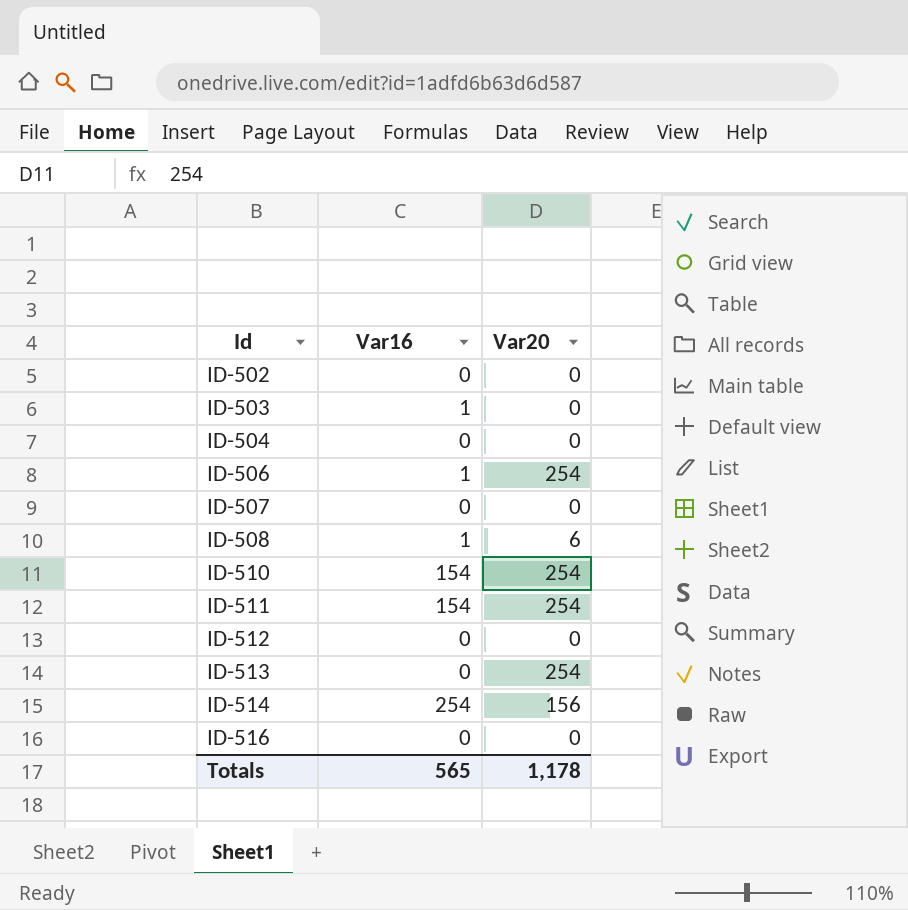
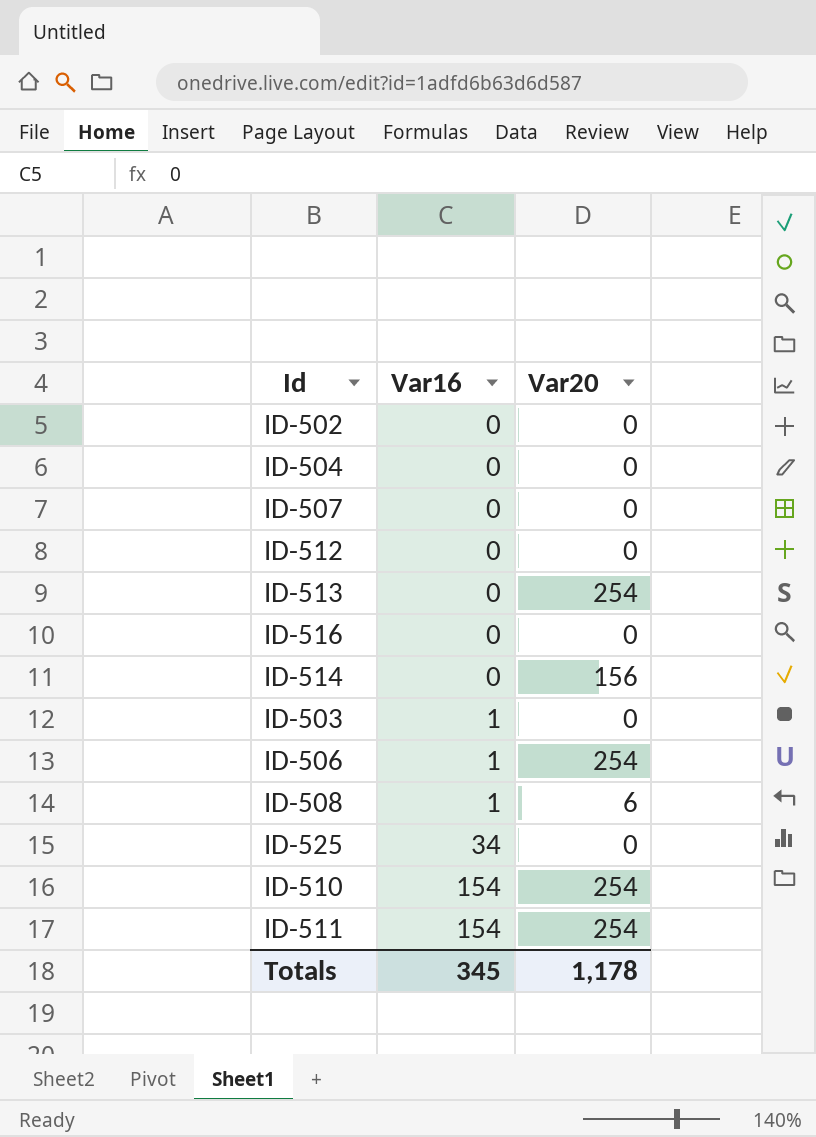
row order: Id ascending -> Var16 ascending
ID-514 | Var16: 254 -> 0
row ID-525: none -> 34 | 0
Totals | Var16: 565 -> 345

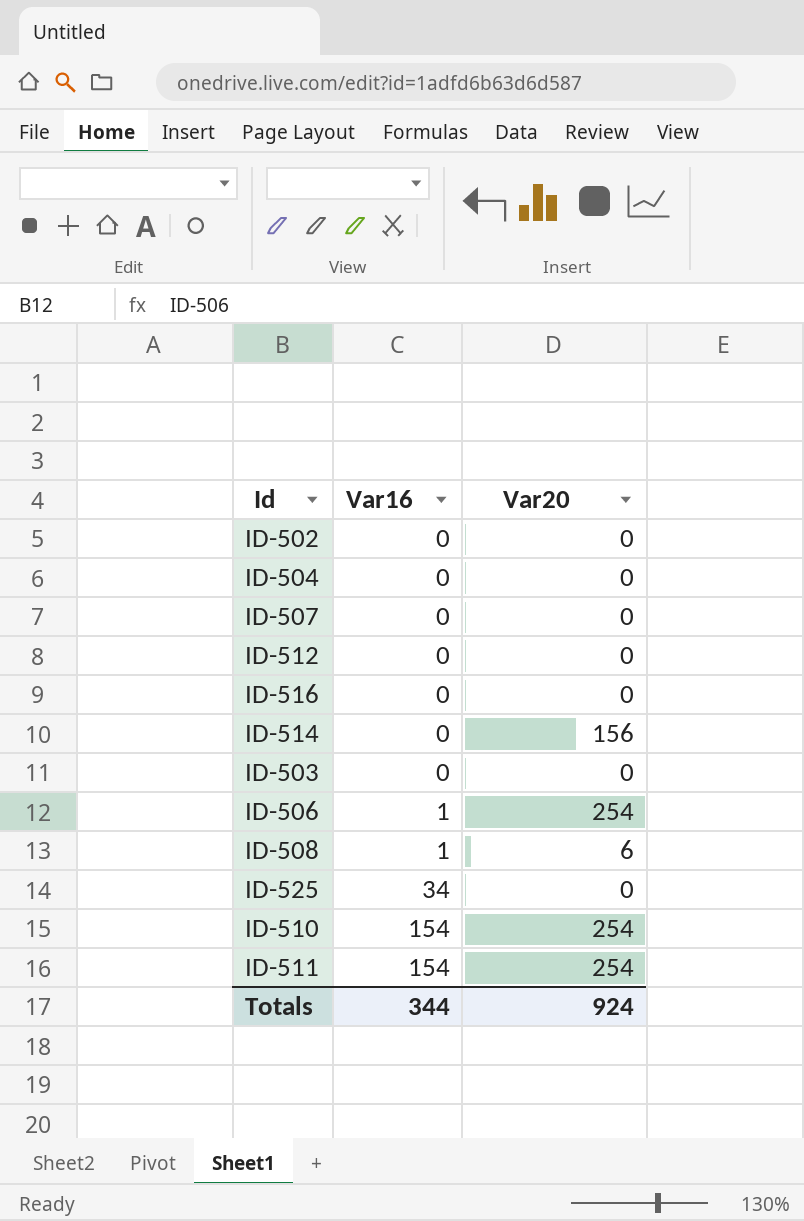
row ID-513: 0 | 254 -> none
ID-503 | Var16: 1 -> 0
Totals | Var16: 345 -> 344
Totals | Var20: 1,178 -> 924

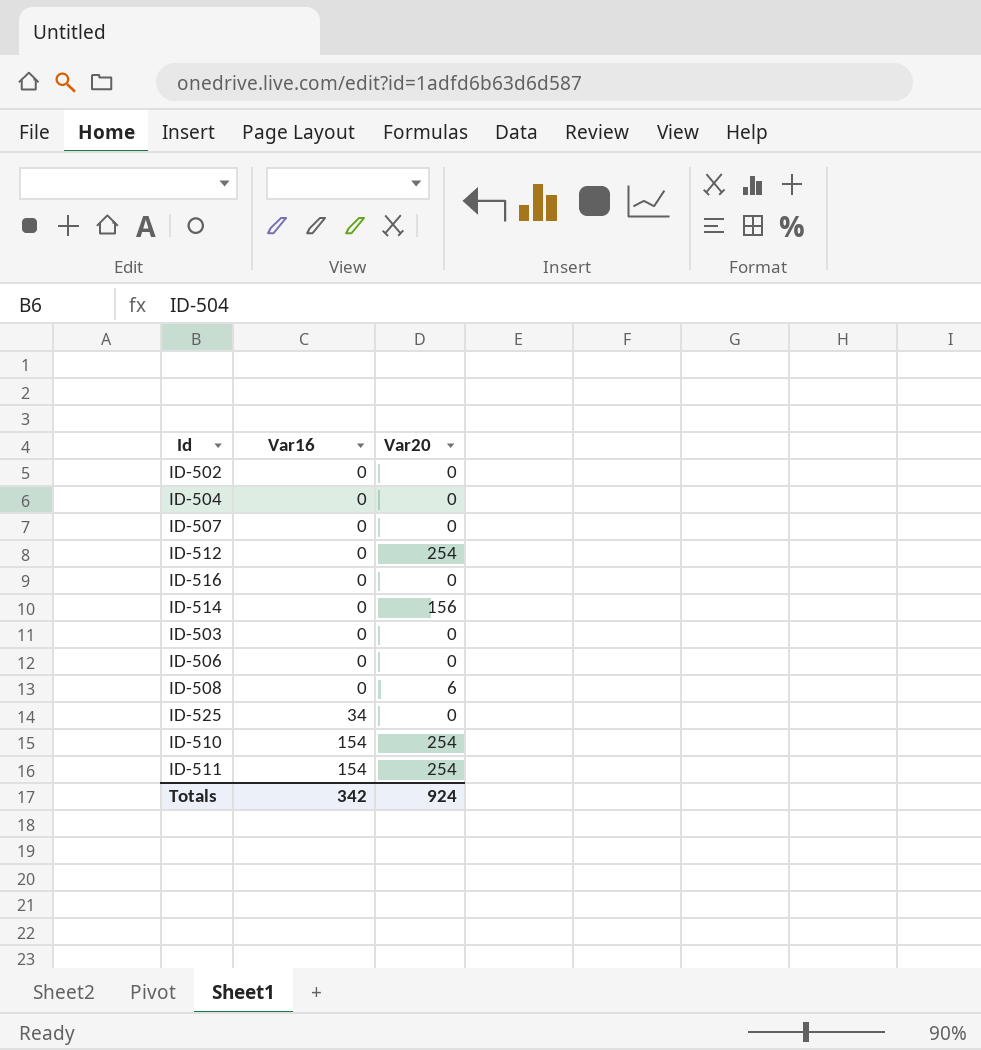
ID-512 | Var20: 0 -> 254
ID-506 | Var16: 1 -> 0
ID-506 | Var20: 254 -> 0
ID-508 | Var16: 1 -> 0
Totals | Var16: 344 -> 342

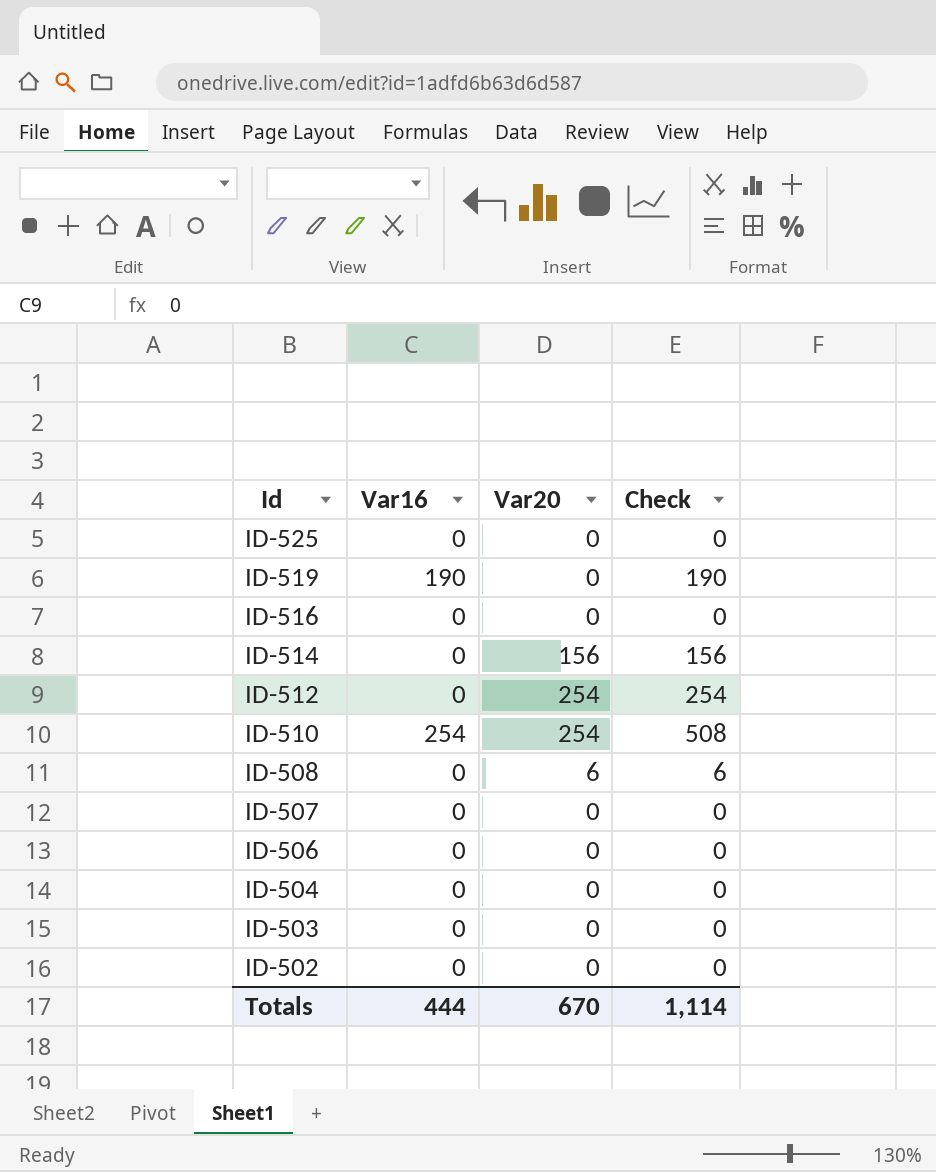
row order: Var16 ascending -> Id descending
column Check | formula: none -> [Var16] + [Var20]
row ID-511: 154 | 254 -> none
ID-525 | Var16: 34 -> 0
row ID-519: none -> 190 | 0 | 190
ID-510 | Var16: 154 -> 254
Totals | Var16: 342 -> 444
Totals | Var20: 924 -> 670

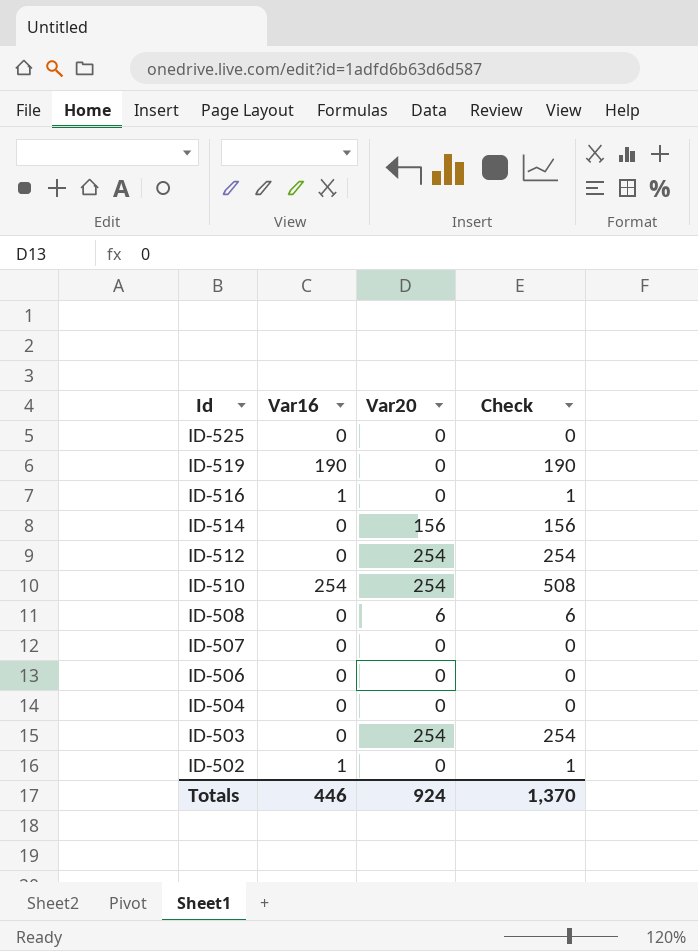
ID-516 | Var16: 0 -> 1
ID-516 | Check: 0 -> 1
ID-503 | Var20: 0 -> 254
ID-503 | Check: 0 -> 254
ID-502 | Var16: 0 -> 1
ID-502 | Check: 0 -> 1
Totals | Var16: 444 -> 446
Totals | Var20: 670 -> 924
Totals | Check: 1,114 -> 1,370

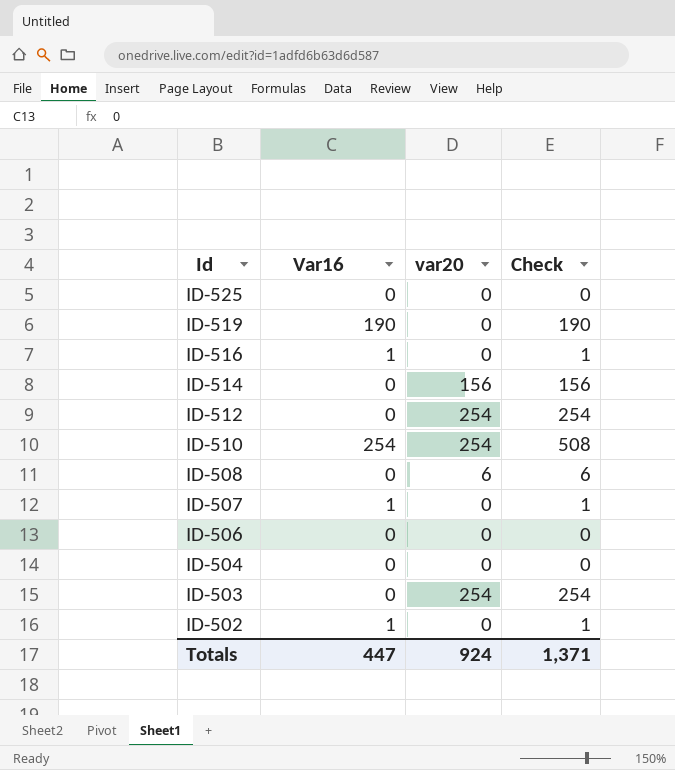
column name: Var20 -> var20
ID-507 | Var16: 0 -> 1
ID-507 | Check: 0 -> 1
Totals | Var16: 446 -> 447
Totals | Check: 1,370 -> 1,371

